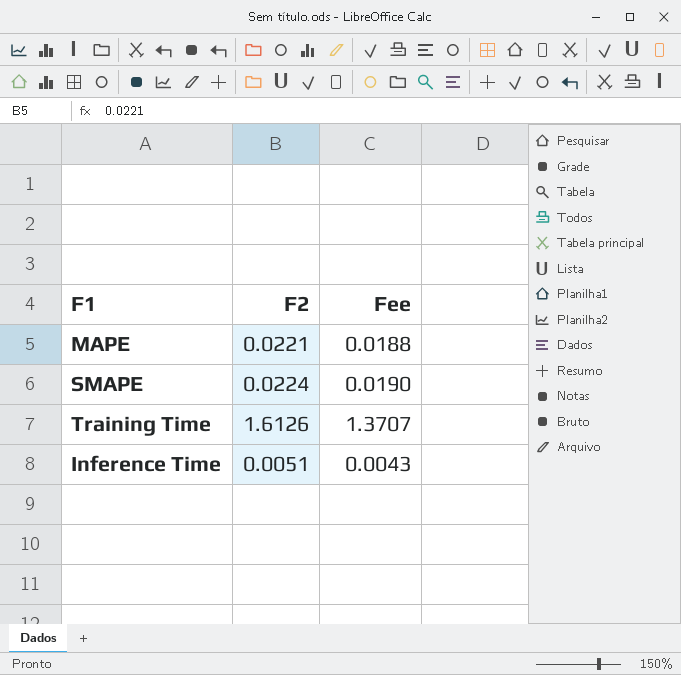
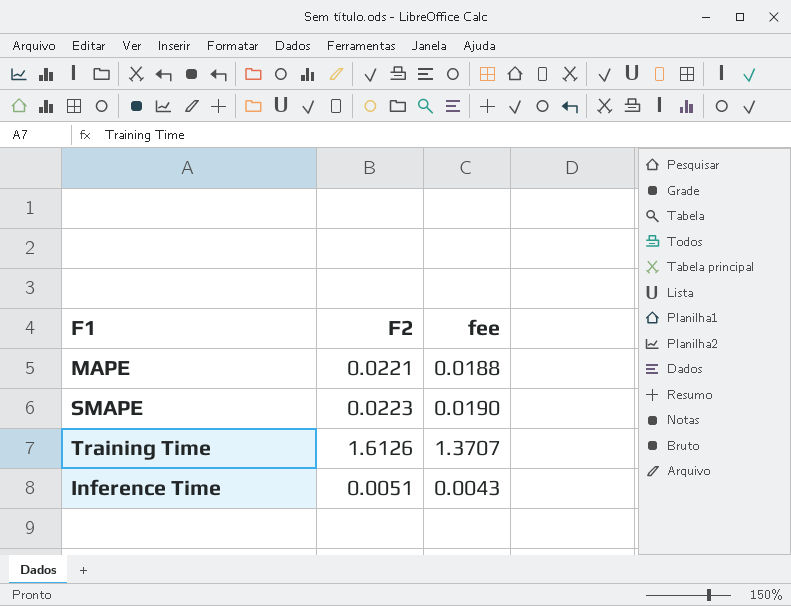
column name: Fee -> fee
SMAPE | F2: 0.0224 -> 0.0223

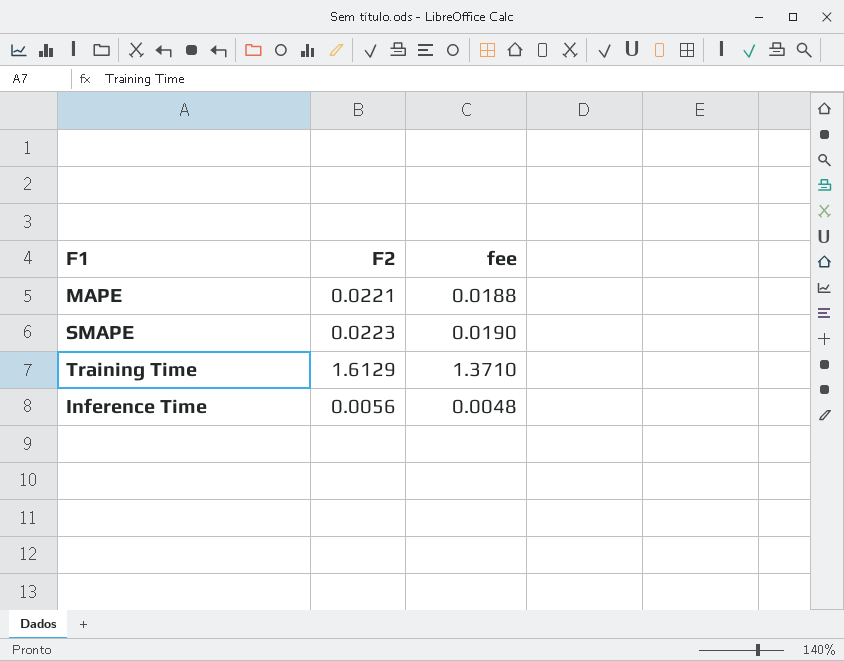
Training Time | F2: 1.6126 -> 1.6129
Training Time | fee: 1.3707 -> 1.3710
Inference Time | F2: 0.0051 -> 0.0056
Inference Time | fee: 0.0043 -> 0.0048

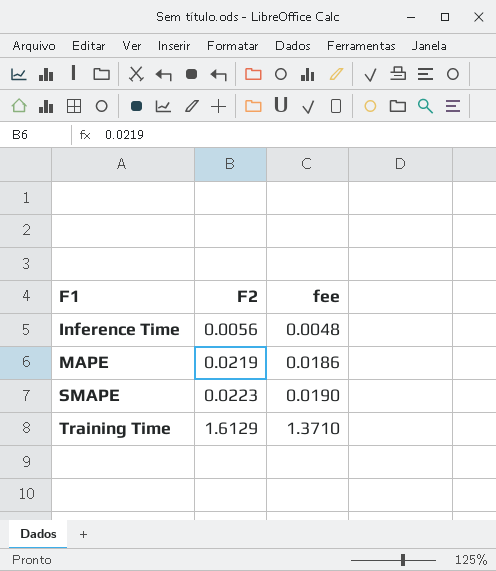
row order: none -> F1 ascending
MAPE | F2: 0.0221 -> 0.0219
MAPE | fee: 0.0188 -> 0.0186

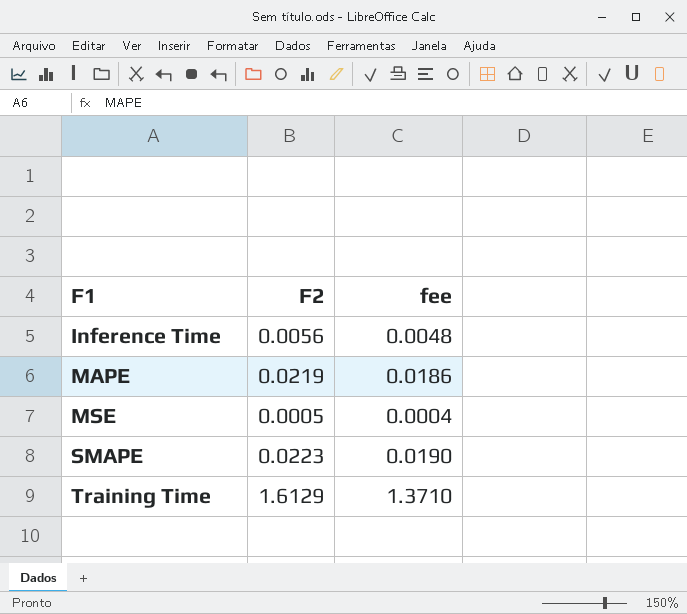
row MSE: none -> 0.0005 | 0.0004

